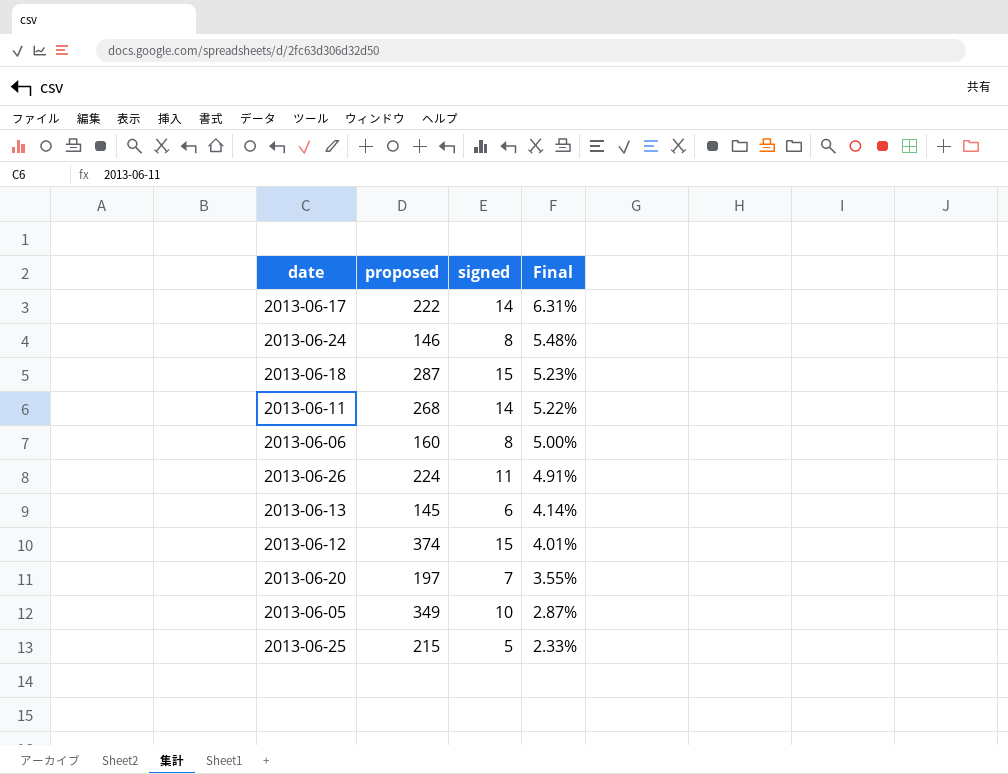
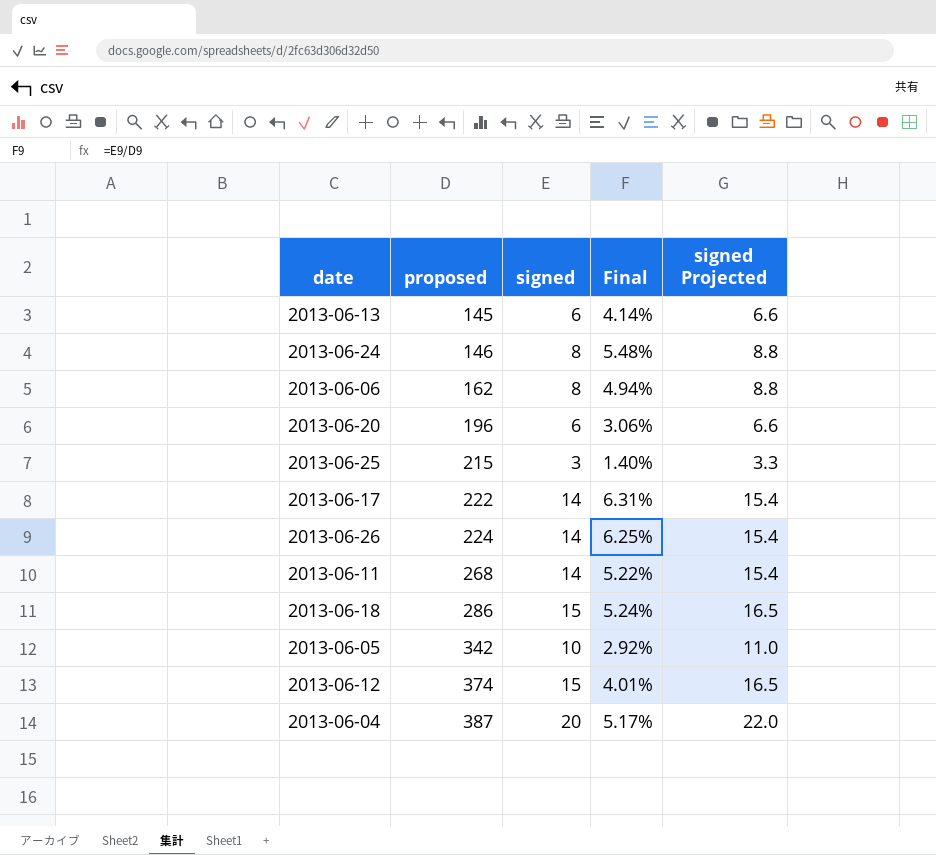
row order: Final descending -> proposed ascending
column signed Projected | formula: none -> [signed] * 1.1
2013-06-06 | proposed: 160 -> 162
2013-06-06 | Final: 5.00% -> 4.94%
2013-06-20 | proposed: 197 -> 196
2013-06-20 | signed: 7 -> 6
2013-06-20 | Final: 3.55% -> 3.06%
2013-06-25 | signed: 5 -> 3
2013-06-25 | Final: 2.33% -> 1.40%
2013-06-26 | signed: 11 -> 14
2013-06-26 | Final: 4.91% -> 6.25%
2013-06-18 | proposed: 287 -> 286
2013-06-18 | Final: 5.23% -> 5.24%
2013-06-05 | proposed: 349 -> 342
2013-06-05 | Final: 2.87% -> 2.92%
row 2013-06-04: none -> 387 | 20 | 5.17% | 22.0

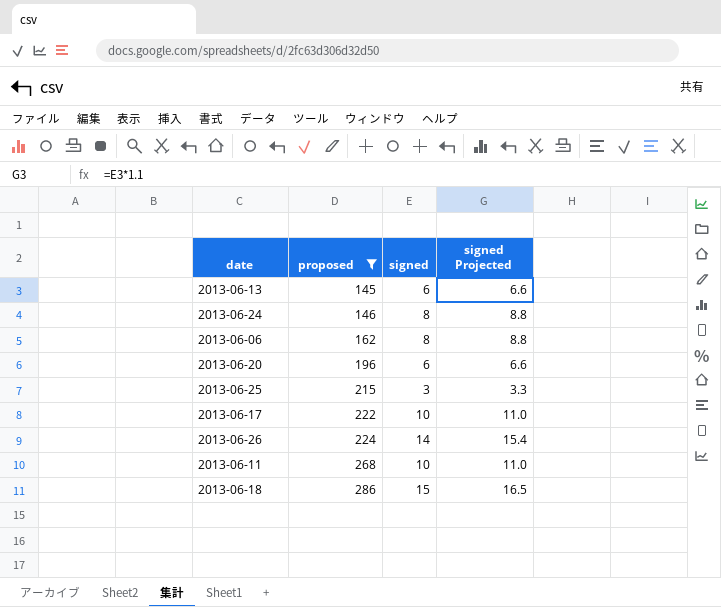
filter: none -> proposed <= 286
column Final | formula: [signed] / [proposed] -> none
2013-06-17 | signed: 14 -> 10
2013-06-17 | signed Projected: 15.4 -> 11.0
2013-06-11 | signed: 14 -> 10
2013-06-11 | signed Projected: 15.4 -> 11.0

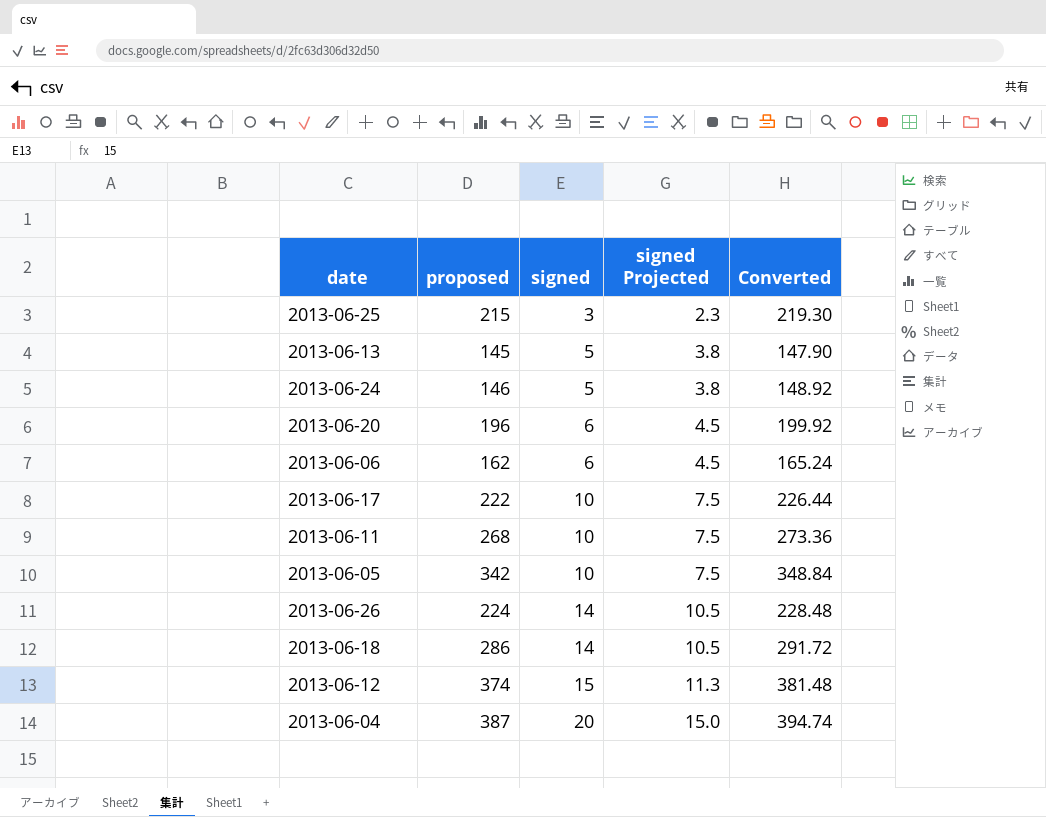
filter: proposed <= 286 -> none
row order: proposed ascending -> signed ascending
column signed Projected | formula: [signed] * 1.1 -> [signed] * 0.75
column Converted | formula: none -> [proposed] * 1.02
2013-06-13 | signed: 6 -> 5
2013-06-24 | signed: 8 -> 5
2013-06-06 | signed: 8 -> 6
2013-06-18 | signed: 15 -> 14

